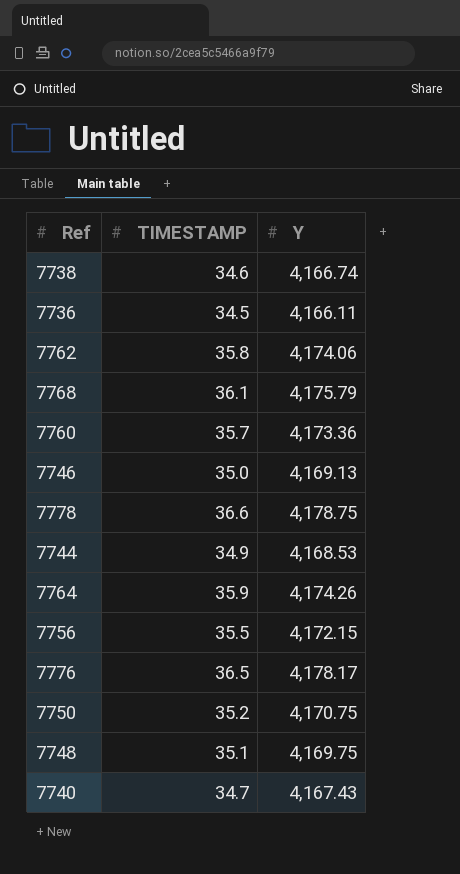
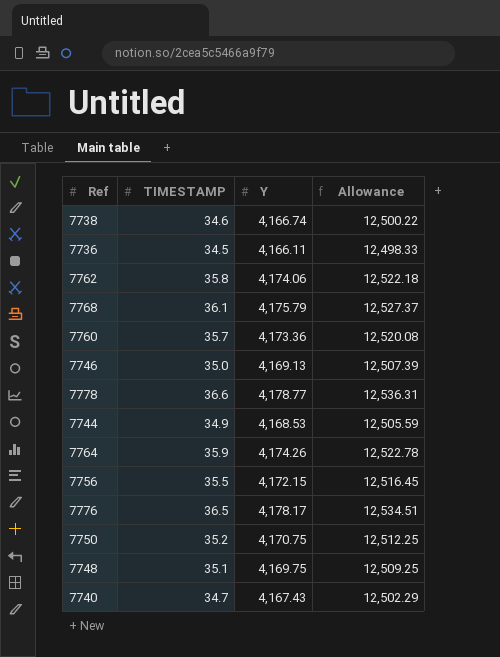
column Allowance | formula: none -> [Y] * 3
7778 | Y: 4,178.75 -> 4,178.77

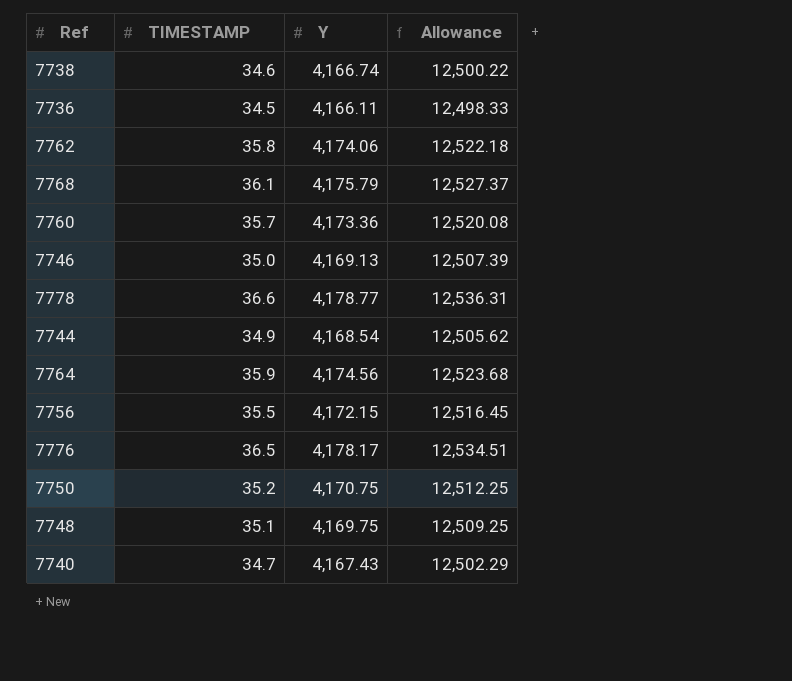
7744 | Y: 4,168.53 -> 4,168.54
7744 | Allowance: 12,505.59 -> 12,505.62
7764 | Y: 4,174.26 -> 4,174.56
7764 | Allowance: 12,522.78 -> 12,523.68

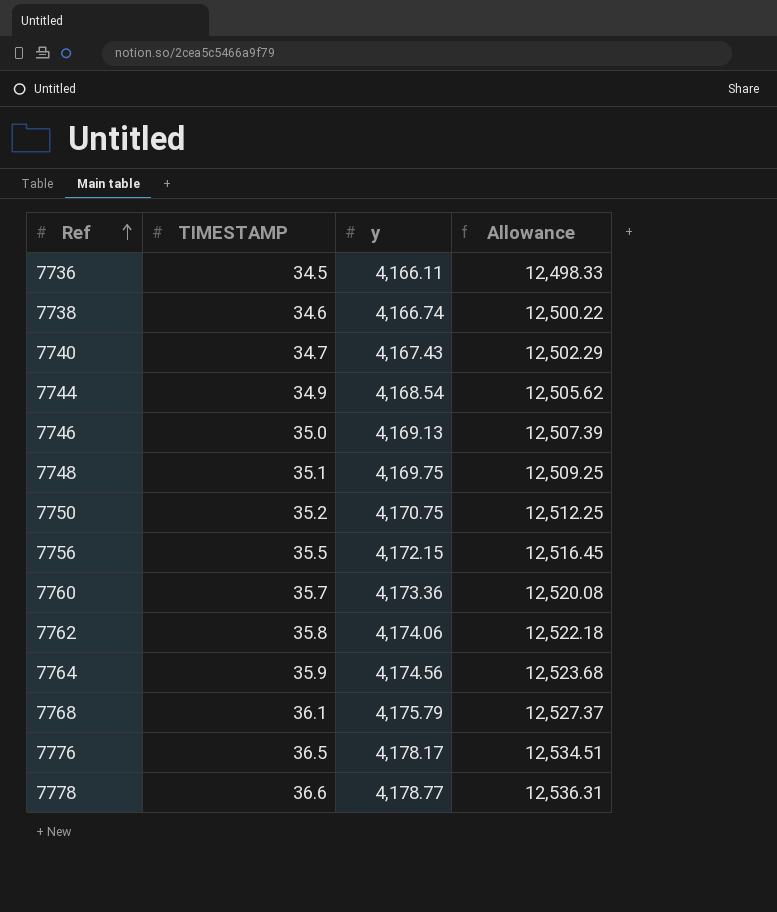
row order: none -> Ref ascending
column name: Y -> y

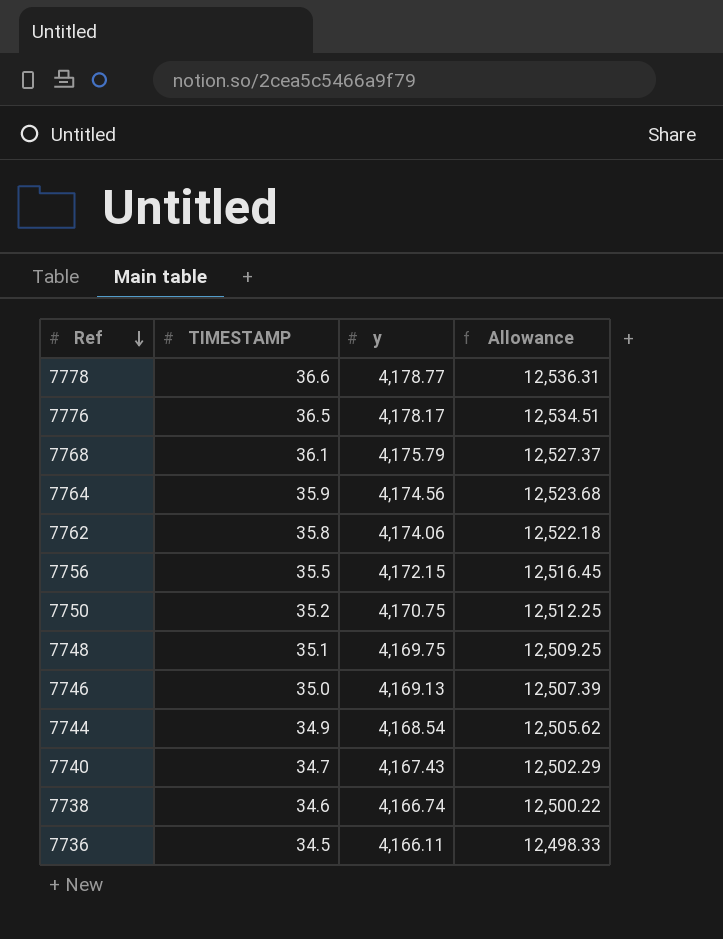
row order: Ref ascending -> Ref descending
row 7760: 35.7 | 4,173.36 | 12,520.08 -> none

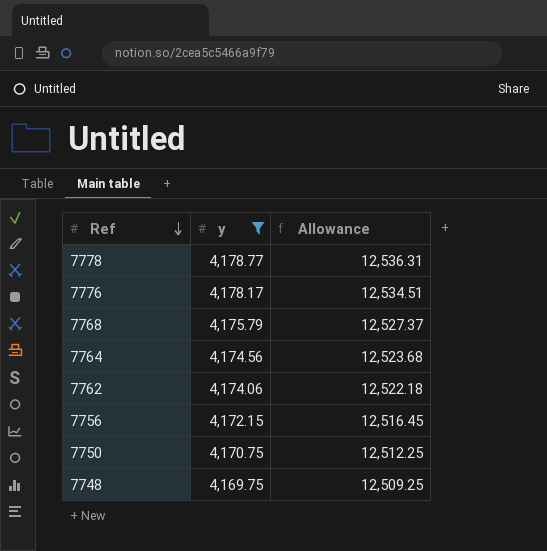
filter: none -> y >= 4,169.75
column TIMESTAMP | position: 2 -> none

